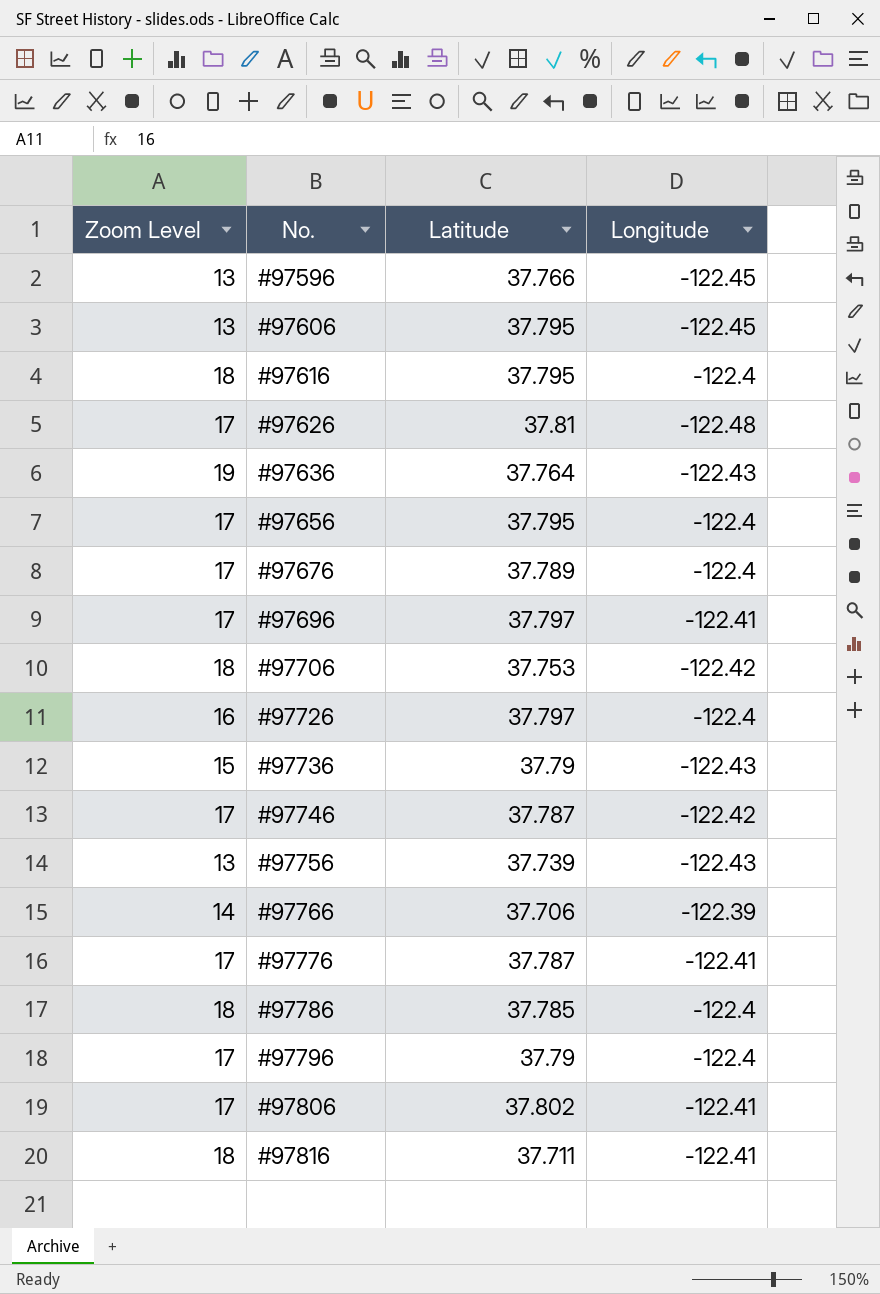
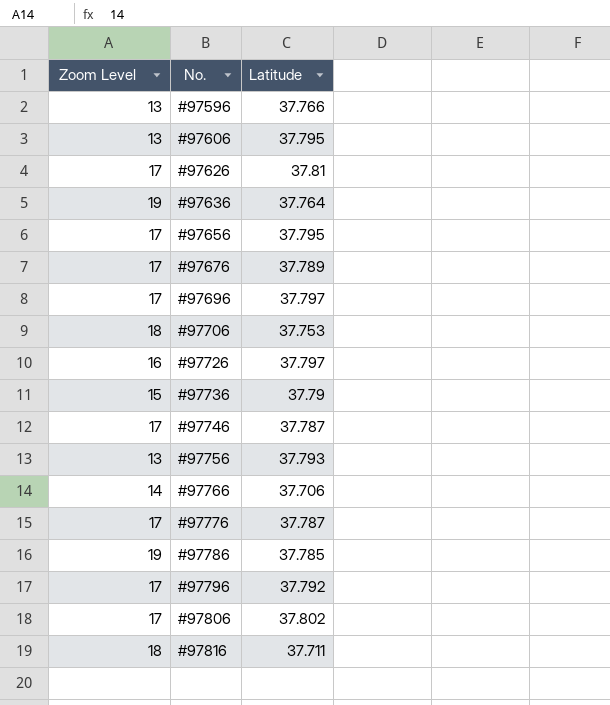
column Longitude | position: 4 -> none
row #97616: 18 | 37.795 | -122.4 -> none
#97756 | Latitude: 37.739 -> 37.793
#97786 | Zoom Level: 18 -> 19
#97796 | Latitude: 37.79 -> 37.792

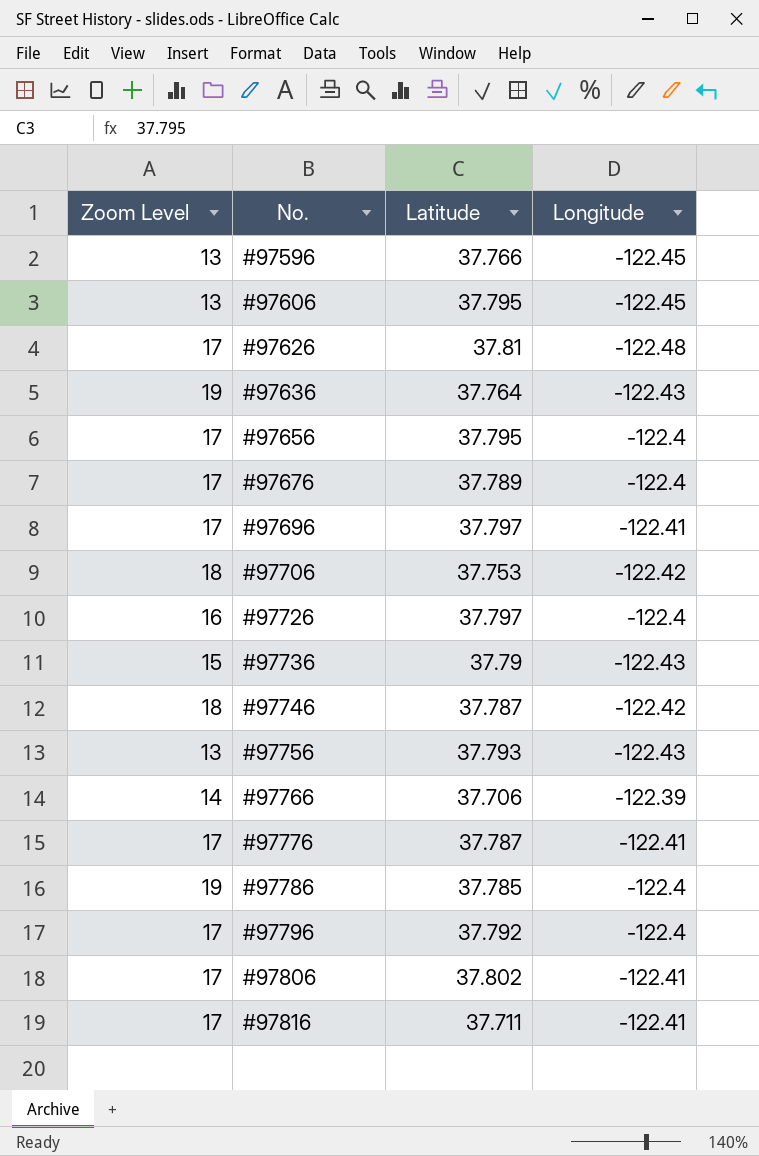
column Longitude | position: none -> 4
#97746 | Zoom Level: 17 -> 18
#97816 | Zoom Level: 18 -> 17

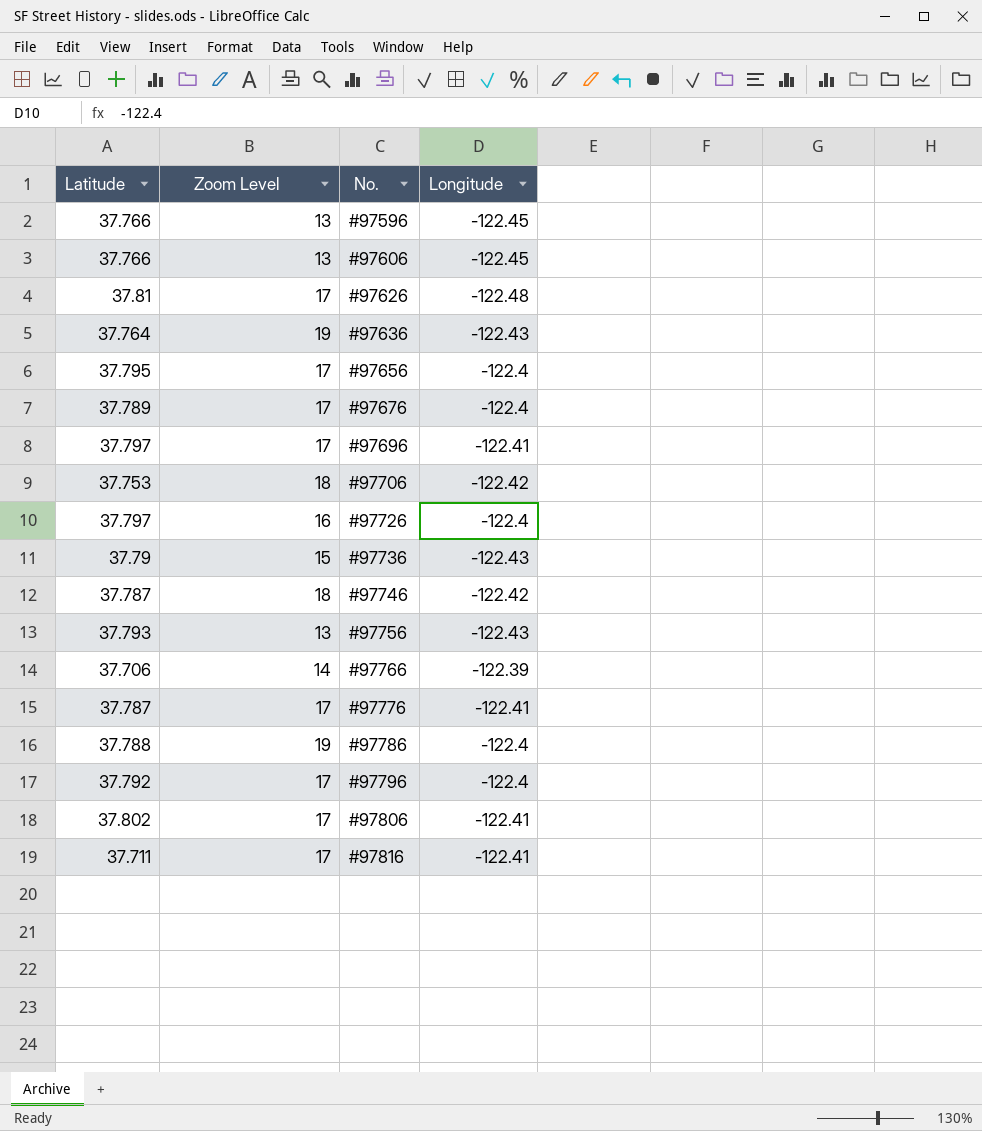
column Latitude | position: 3 -> 1
#97606 | Latitude: 37.795 -> 37.766
#97786 | Latitude: 37.785 -> 37.788

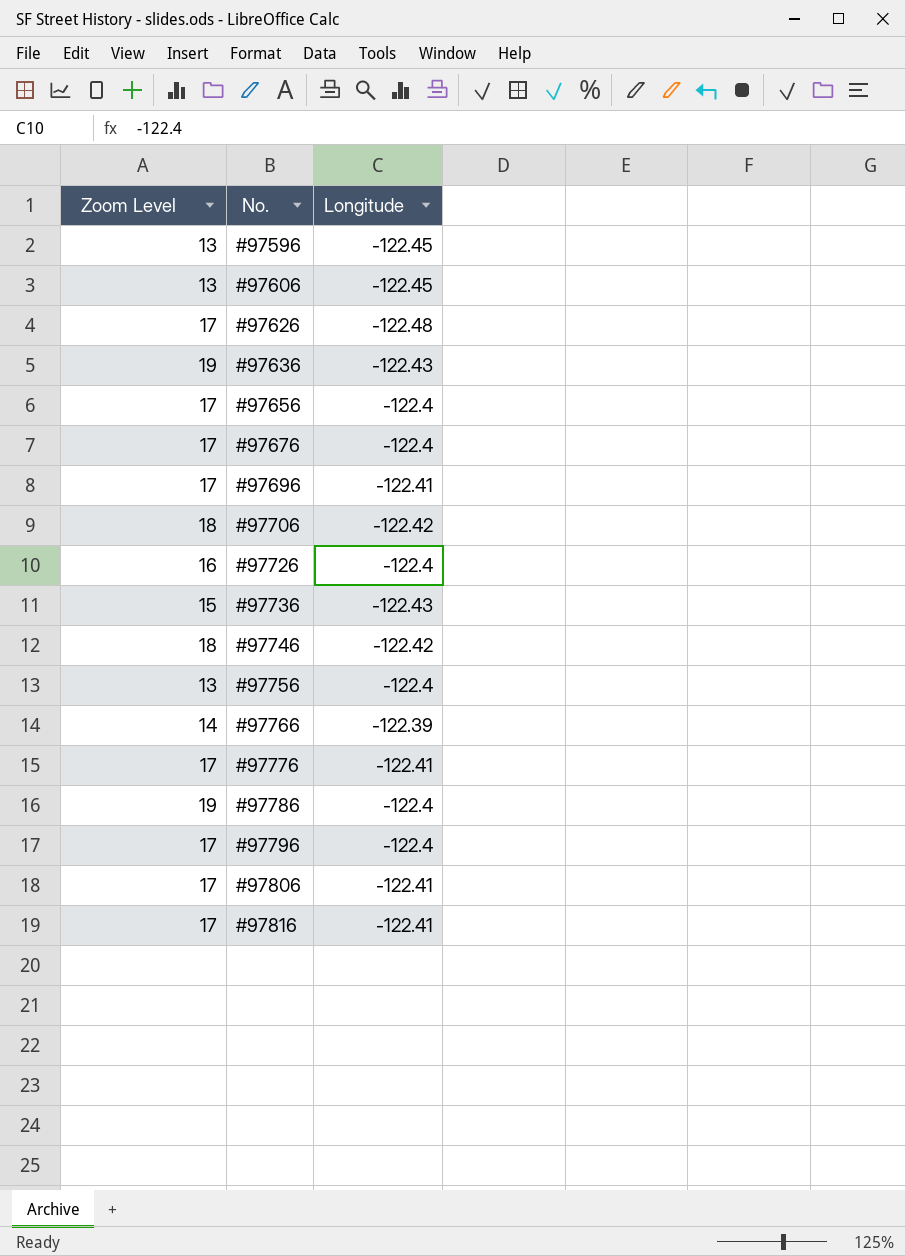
column Latitude | position: 1 -> none
#97756 | Longitude: -122.43 -> -122.4

